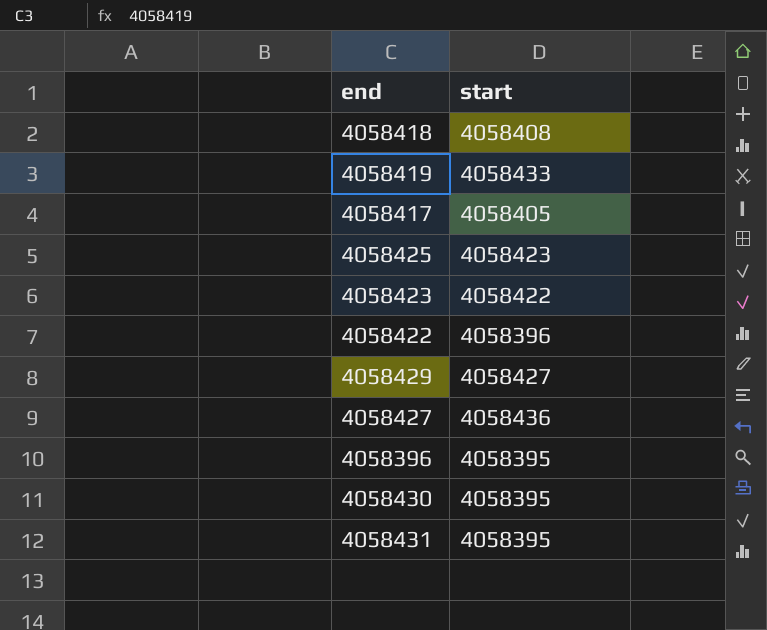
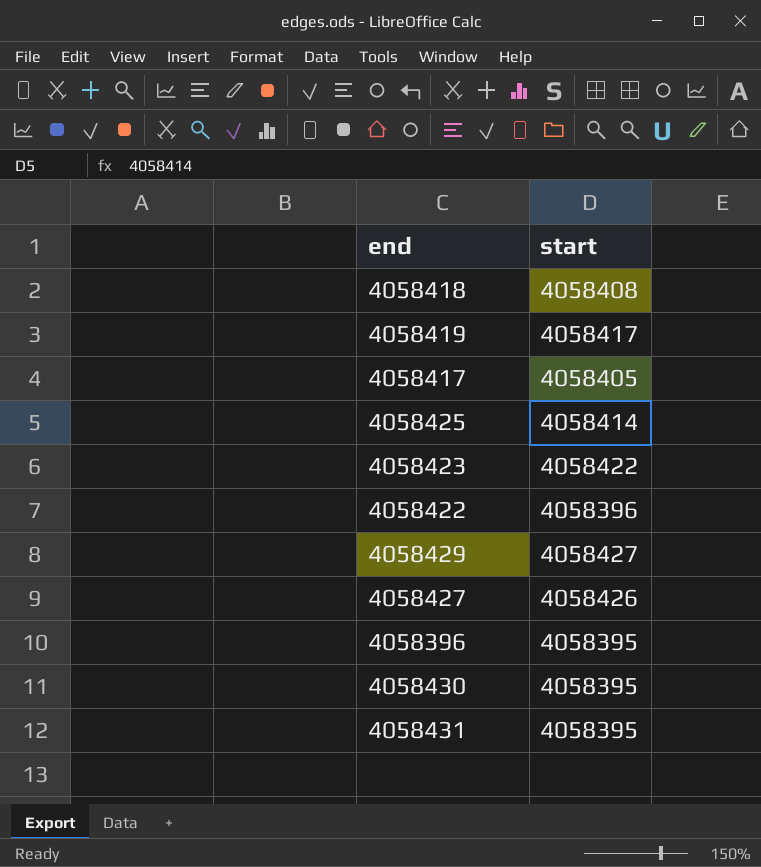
4058419 | start: 4058433 -> 4058417
4058425 | start: 4058423 -> 4058414
4058427 | start: 4058436 -> 4058426

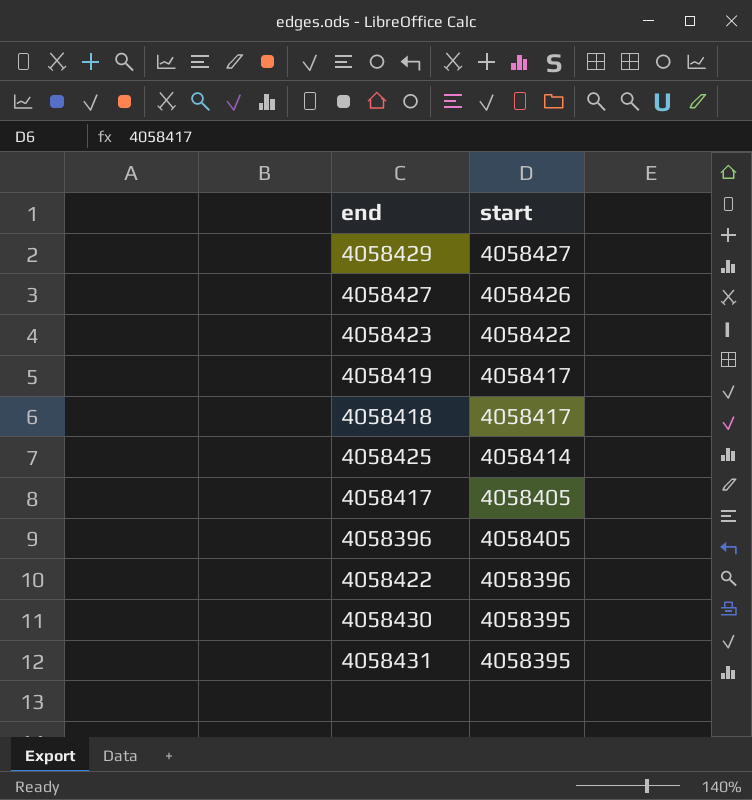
row order: none -> start descending
4058418 | start: 4058408 -> 4058417
4058396 | start: 4058395 -> 4058405

